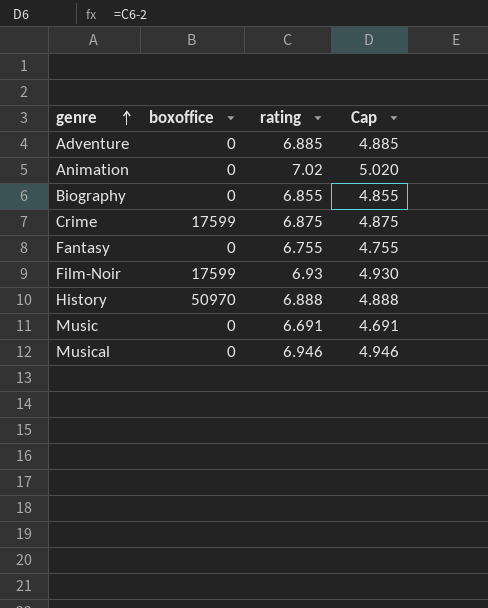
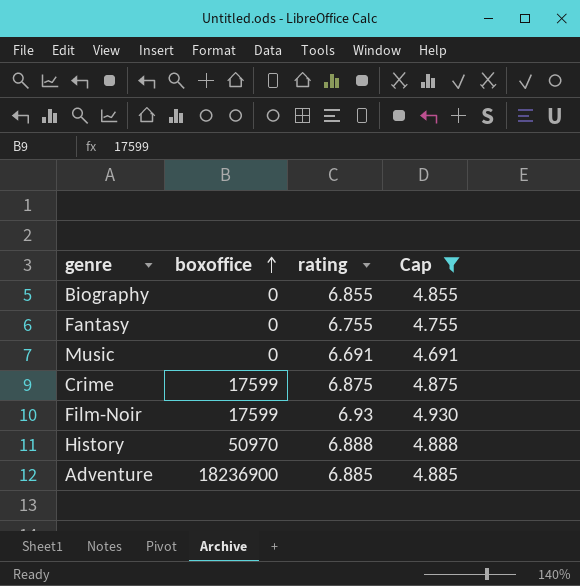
filter: none -> Cap <= 4.930
row order: genre ascending -> boxoffice ascending
Adventure | boxoffice: 0 -> 18236900

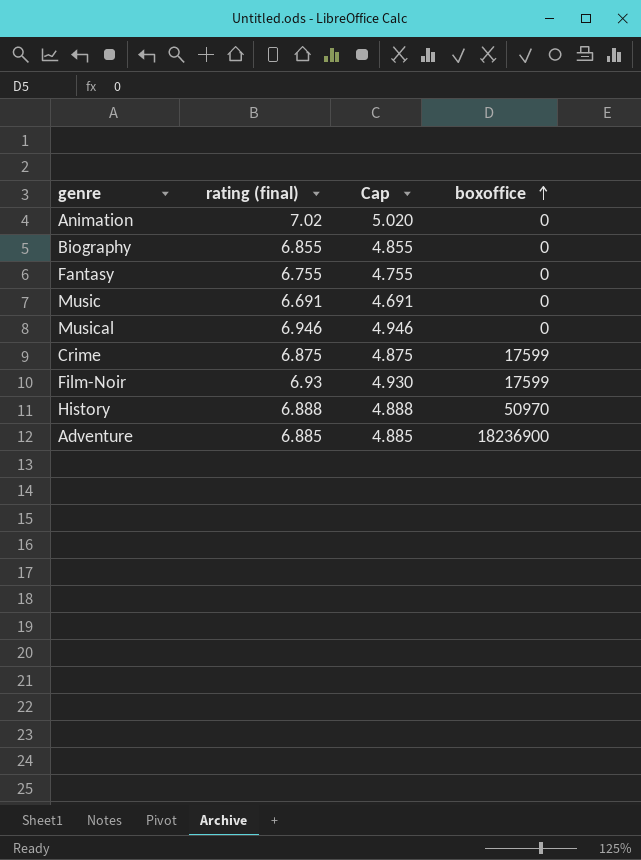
filter: Cap <= 4.930 -> none
column name: rating -> rating (final)
column boxoffice | position: 2 -> 4

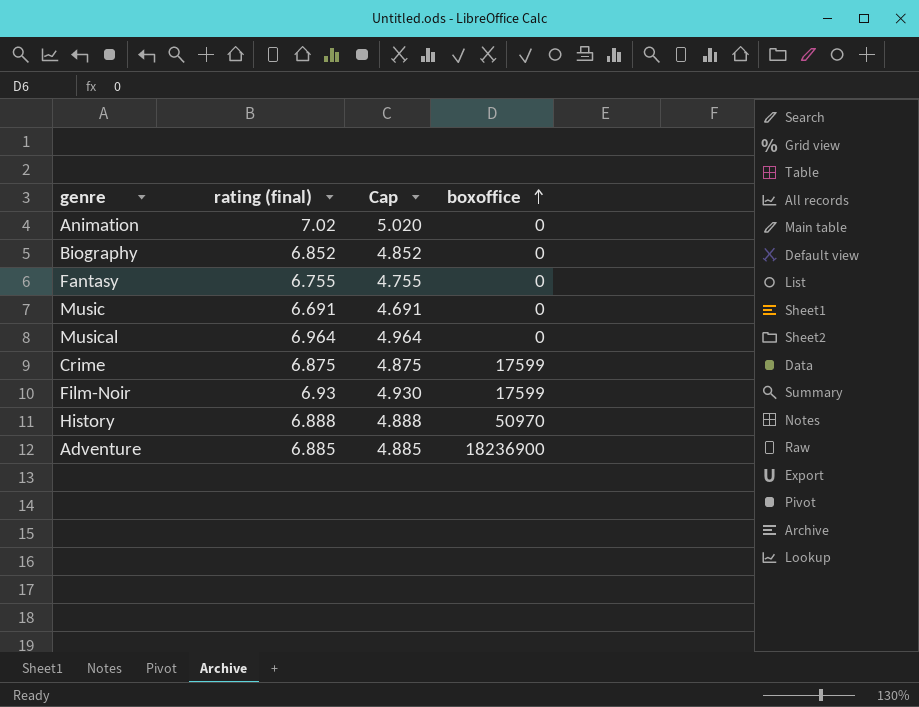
Biography | rating (final): 6.855 -> 6.852
Biography | Cap: 4.855 -> 4.852
Musical | rating (final): 6.946 -> 6.964
Musical | Cap: 4.946 -> 4.964

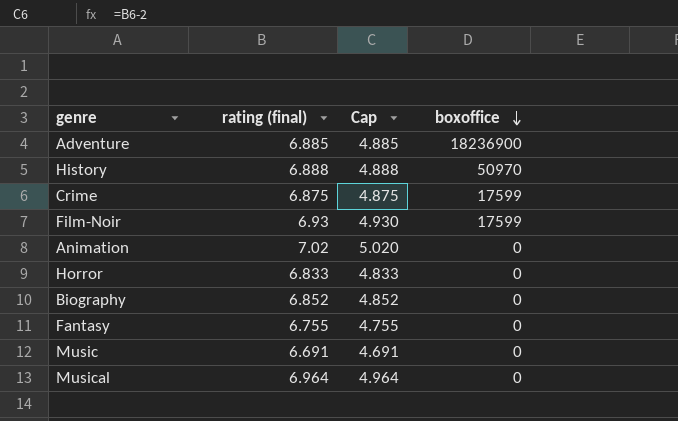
row order: boxoffice ascending -> boxoffice descending
row Horror: none -> 6.833 | 4.833 | 0

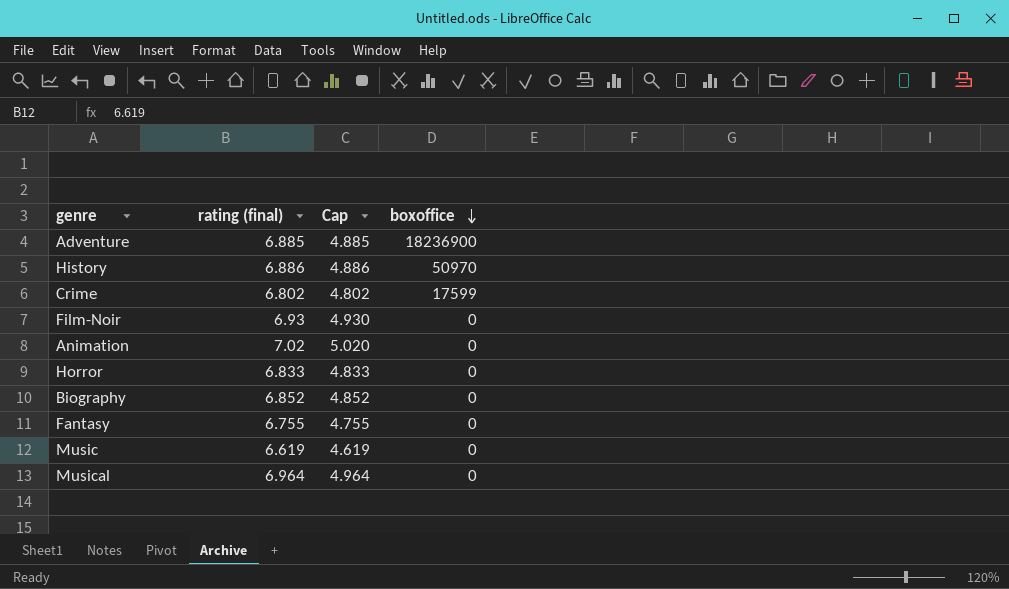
History | rating (final): 6.888 -> 6.886
History | Cap: 4.888 -> 4.886
Crime | rating (final): 6.875 -> 6.802
Crime | Cap: 4.875 -> 4.802
Film-Noir | boxoffice: 17599 -> 0
Music | rating (final): 6.691 -> 6.619
Music | Cap: 4.691 -> 4.619

